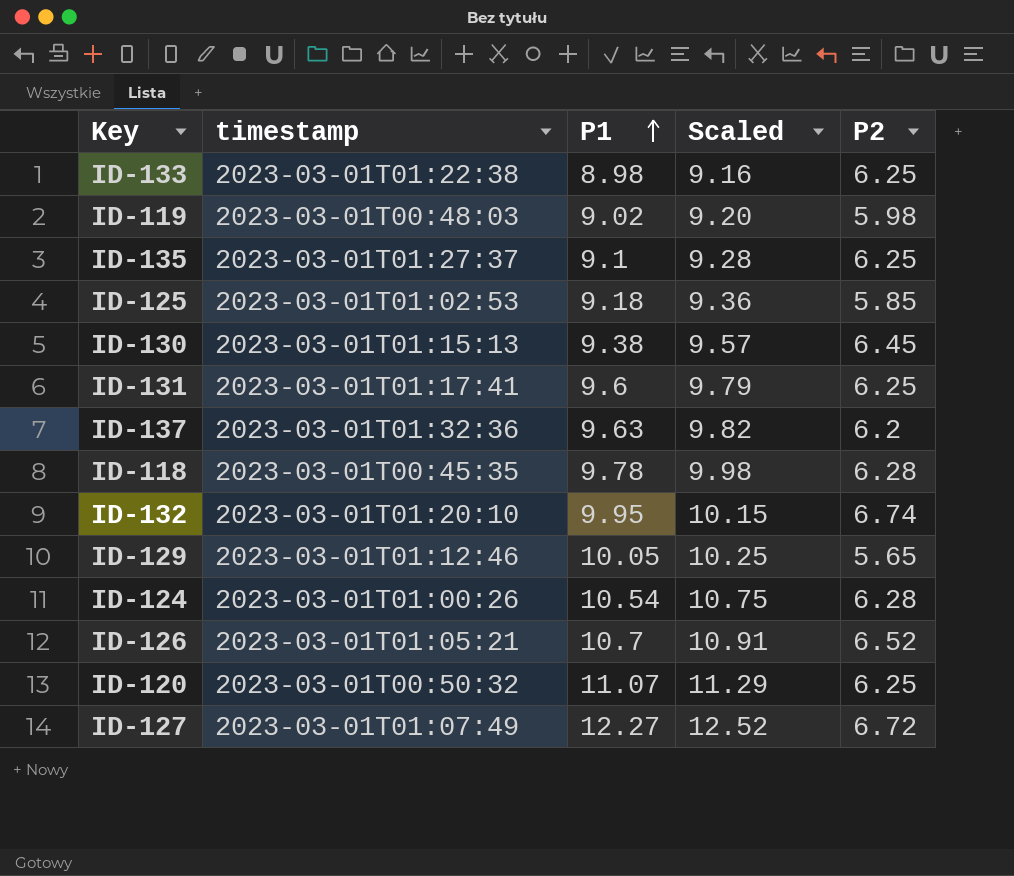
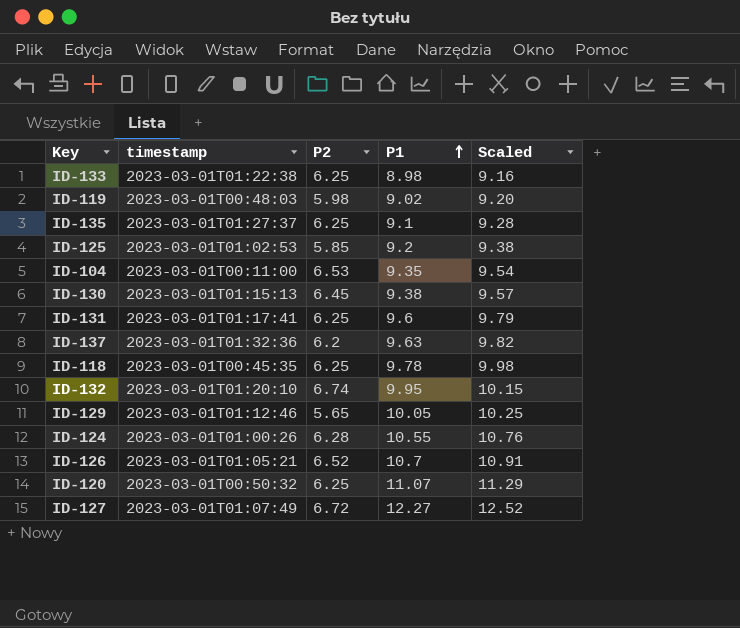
column P2 | position: 5 -> 3
ID-125 | P1: 9.18 -> 9.2
ID-125 | Scaled: 9.36 -> 9.38
row ID-104: none -> 2023-03-01T00:11:00 | 6.53 | 9.35 | 9.54
ID-118 | P2: 6.28 -> 6.25
ID-124 | P1: 10.54 -> 10.55
ID-124 | Scaled: 10.75 -> 10.76

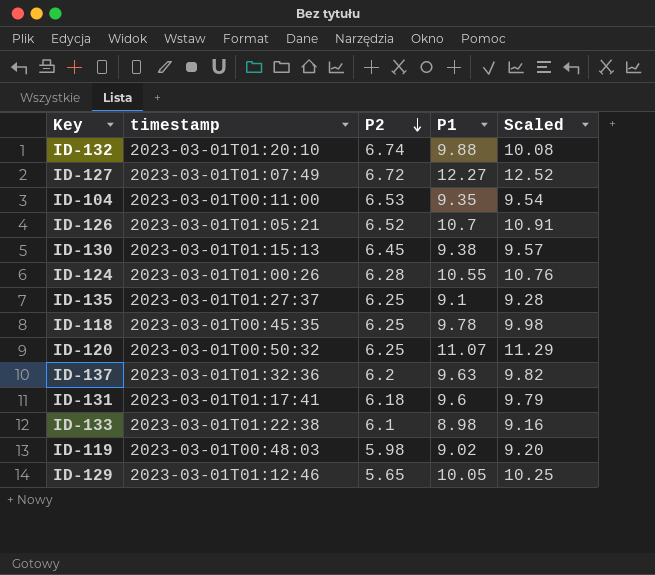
row order: P1 ascending -> P2 descending
row ID-125: 2023-03-01T01:02:53 | 5.85 | 9.2 | 9.38 -> none
ID-132 | P1: 9.95 -> 9.88
ID-132 | Scaled: 10.15 -> 10.08
ID-131 | P2: 6.25 -> 6.18
ID-133 | P2: 6.25 -> 6.1

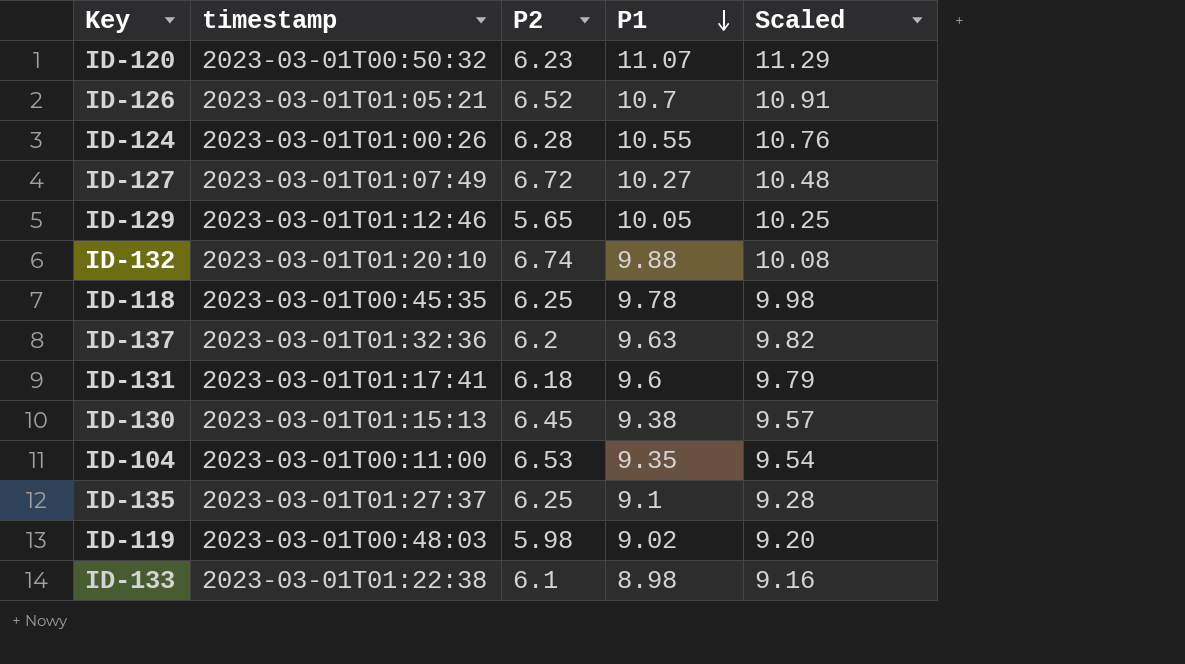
row order: P2 descending -> P1 descending
ID-120 | P2: 6.25 -> 6.23
ID-127 | P1: 12.27 -> 10.27
ID-127 | Scaled: 12.52 -> 10.48

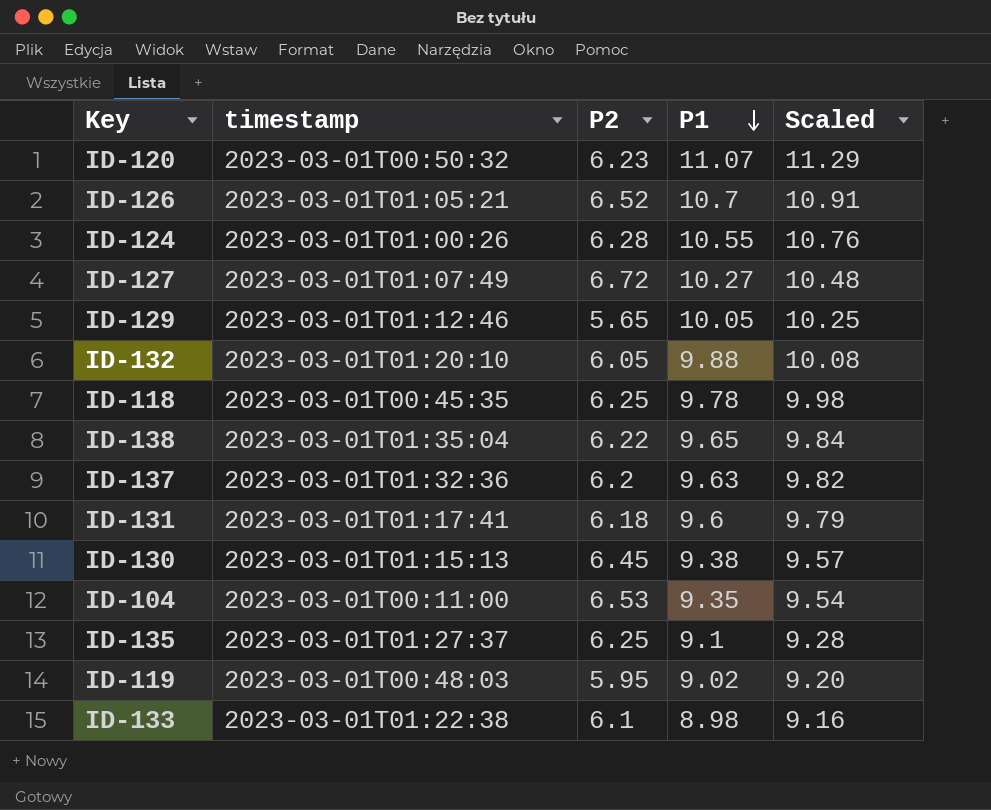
ID-132 | P2: 6.74 -> 6.05
row ID-138: none -> 2023-03-01T01:35:04 | 6.22 | 9.65 | 9.84
ID-119 | P2: 5.98 -> 5.95

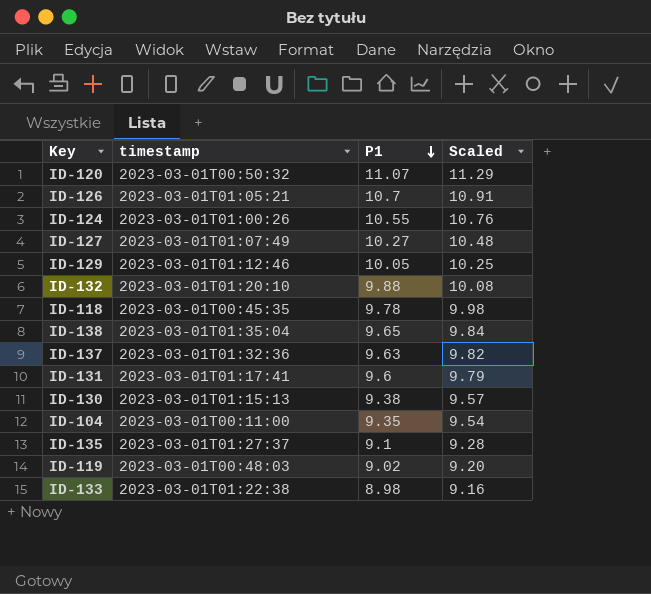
column P2 | position: 3 -> none

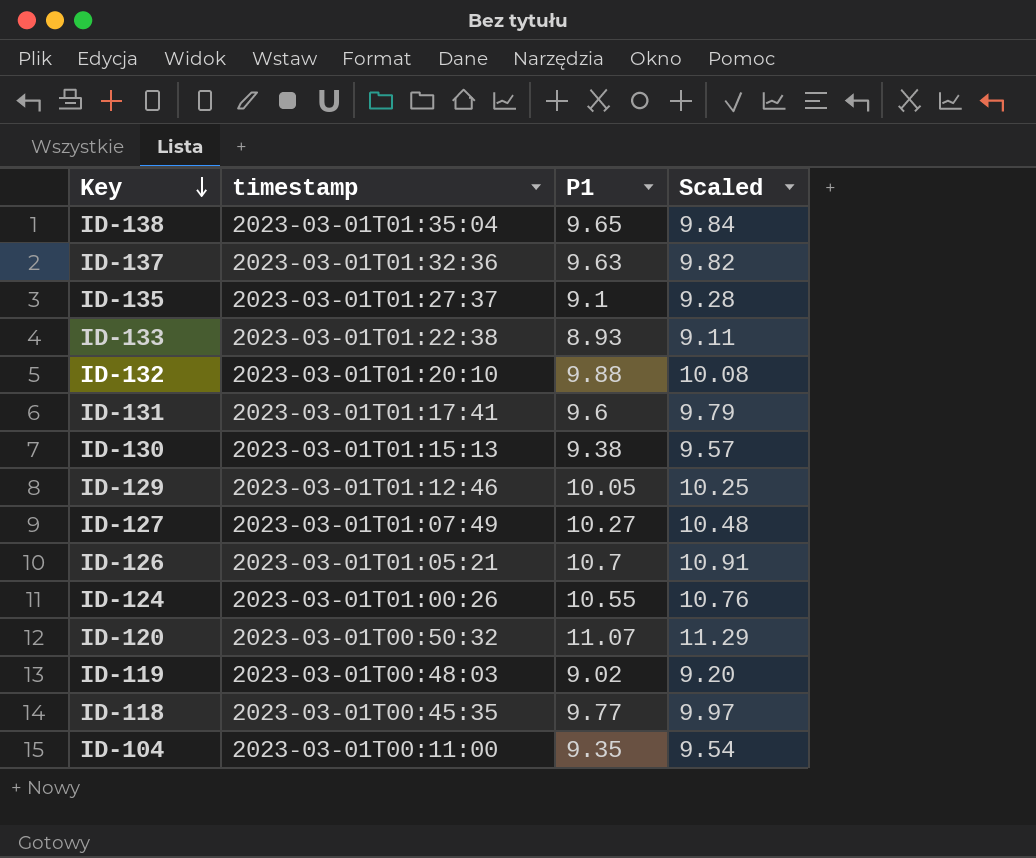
row order: P1 descending -> Key descending
ID-133 | P1: 8.98 -> 8.93
ID-133 | Scaled: 9.16 -> 9.11
ID-118 | P1: 9.78 -> 9.77
ID-118 | Scaled: 9.98 -> 9.97

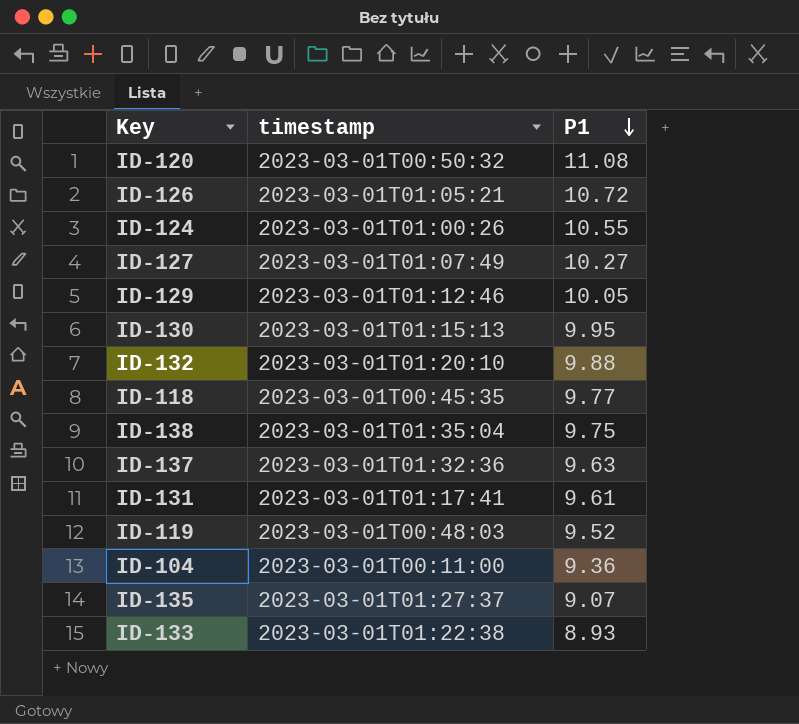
row order: Key descending -> P1 descending
column Scaled | formula: [P1] * 1.02 -> none
ID-120 | P1: 11.07 -> 11.08
ID-126 | P1: 10.7 -> 10.72
ID-130 | P1: 9.38 -> 9.95
ID-138 | P1: 9.65 -> 9.75
ID-131 | P1: 9.6 -> 9.61
ID-119 | P1: 9.02 -> 9.52
ID-104 | P1: 9.35 -> 9.36
ID-135 | P1: 9.1 -> 9.07

